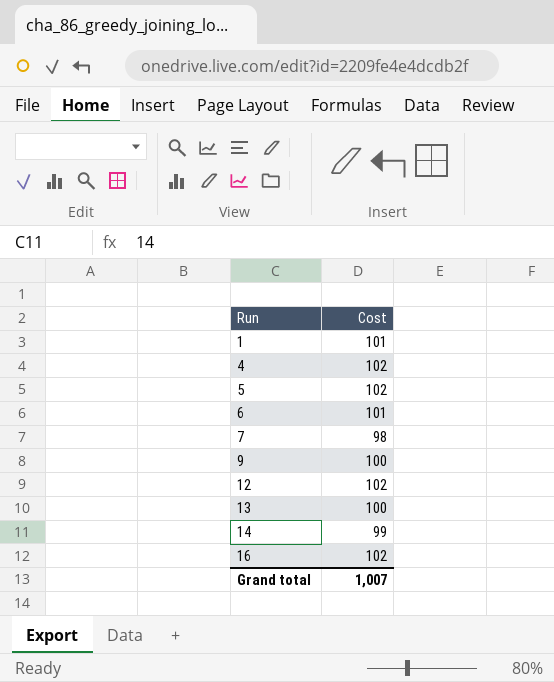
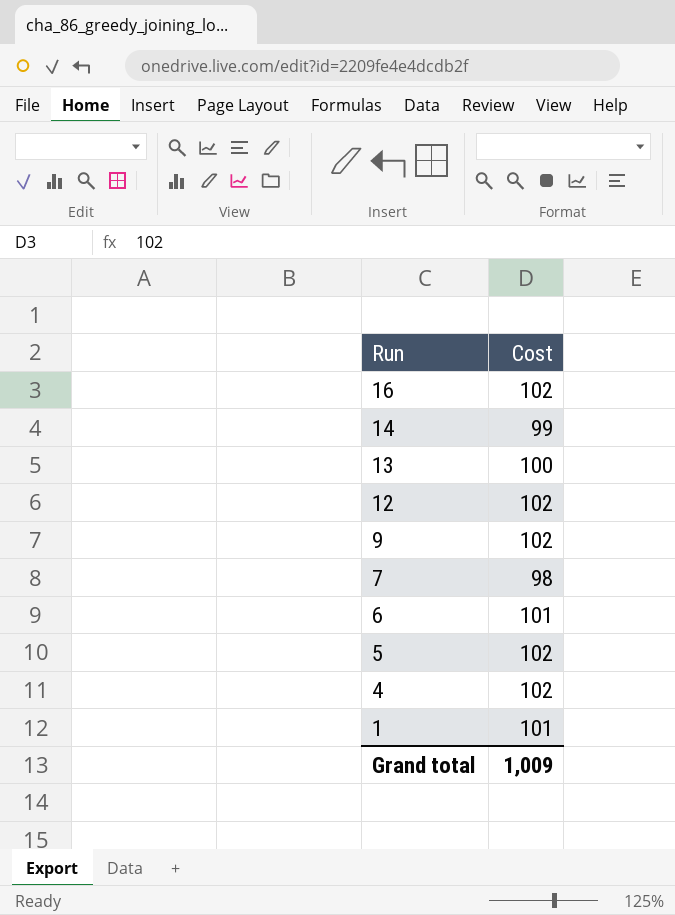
row order: Run ascending -> Run descending
9 | Cost: 100 -> 102
Grand total | Cost: 1,007 -> 1,009

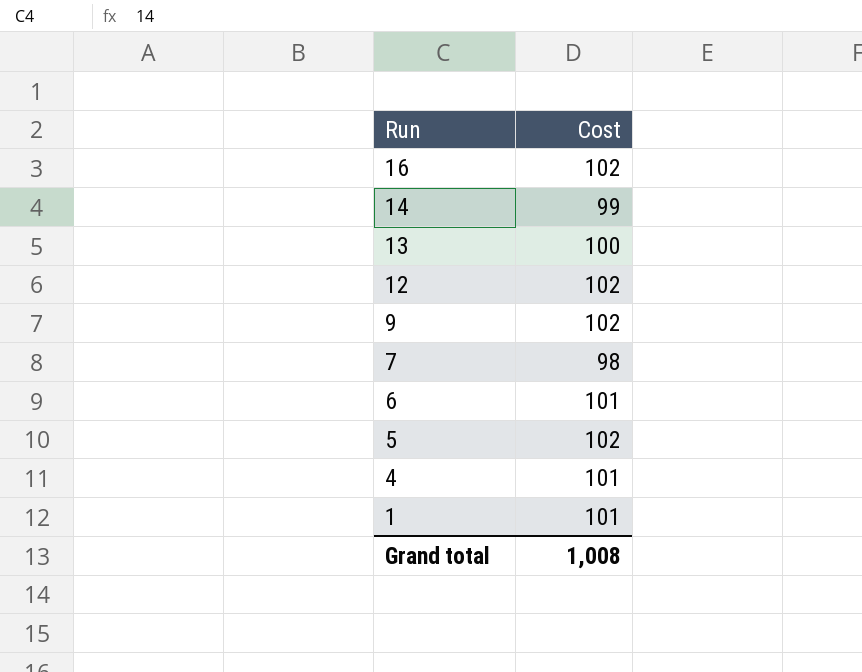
4 | Cost: 102 -> 101
Grand total | Cost: 1,009 -> 1,008

